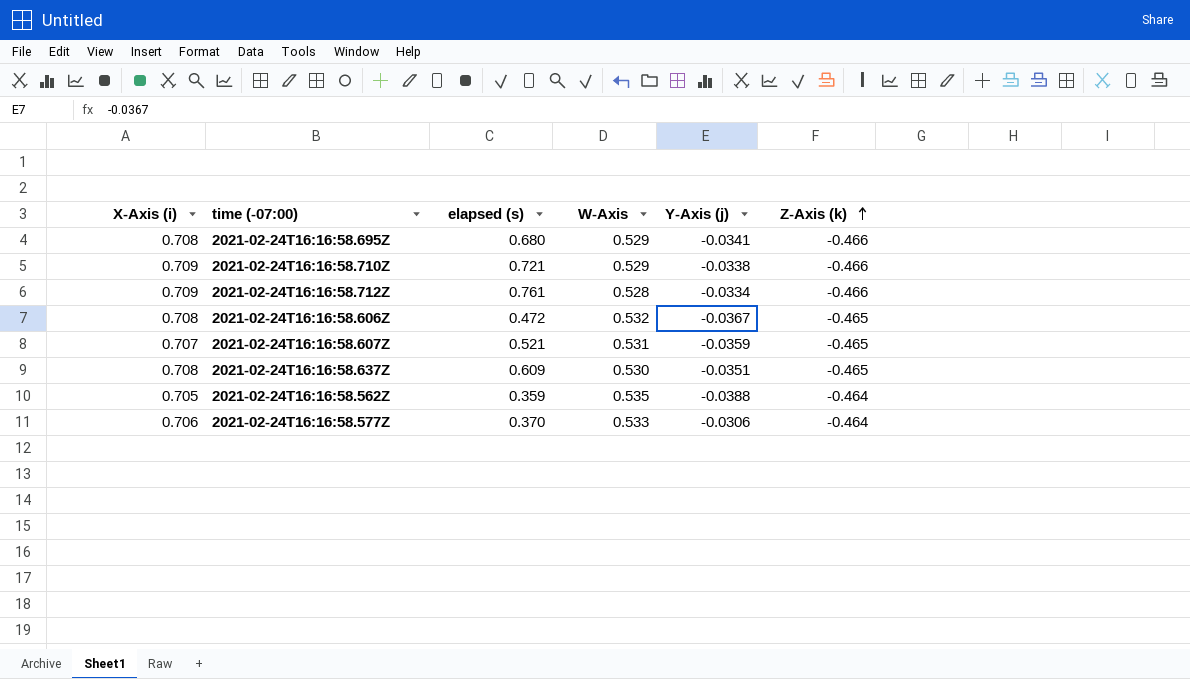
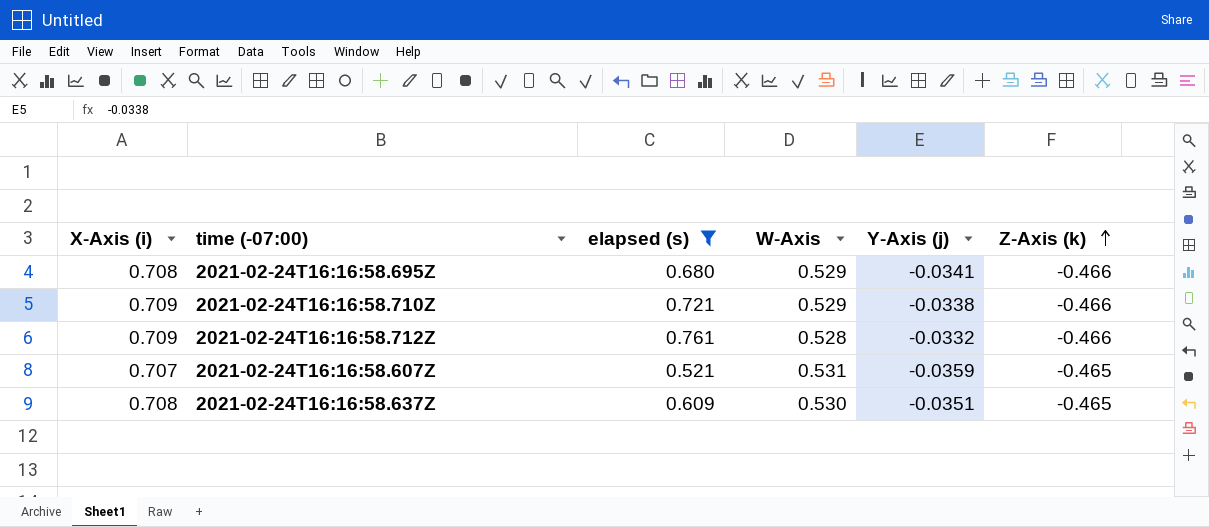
filter: none -> elapsed (s) >= 0.521
2021-02-24T16:16:58.712Z | Y-Axis (j): -0.0334 -> -0.0332

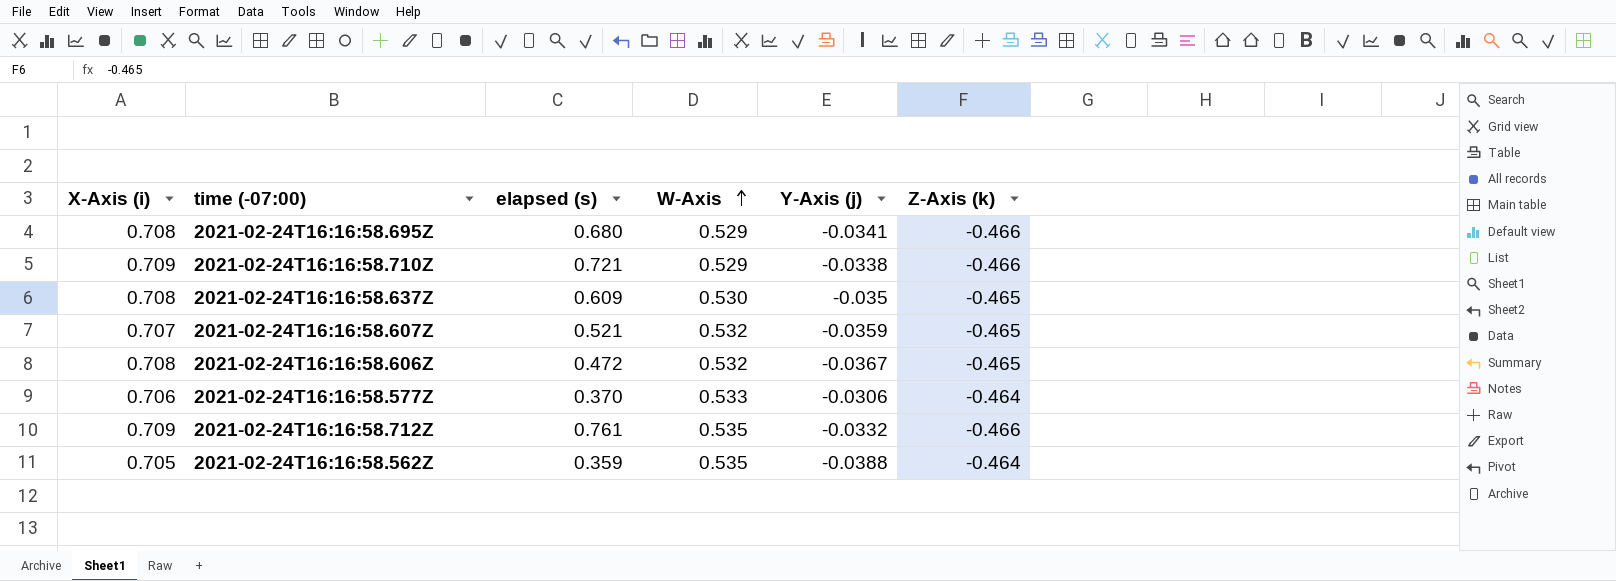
filter: elapsed (s) >= 0.521 -> none
row order: Z-Axis (k) ascending -> W-Axis ascending
2021-02-24T16:16:58.637Z | Y-Axis (j): -0.0351 -> -0.035
2021-02-24T16:16:58.607Z | W-Axis: 0.531 -> 0.532
2021-02-24T16:16:58.712Z | W-Axis: 0.528 -> 0.535

